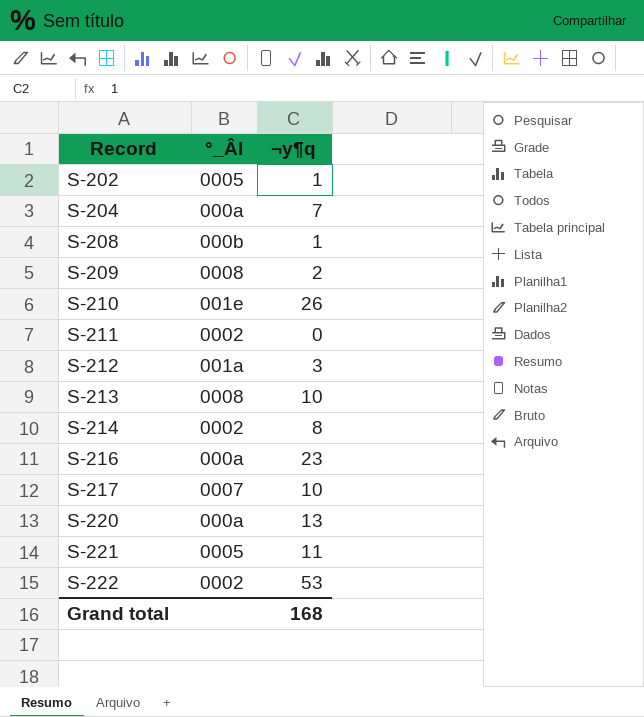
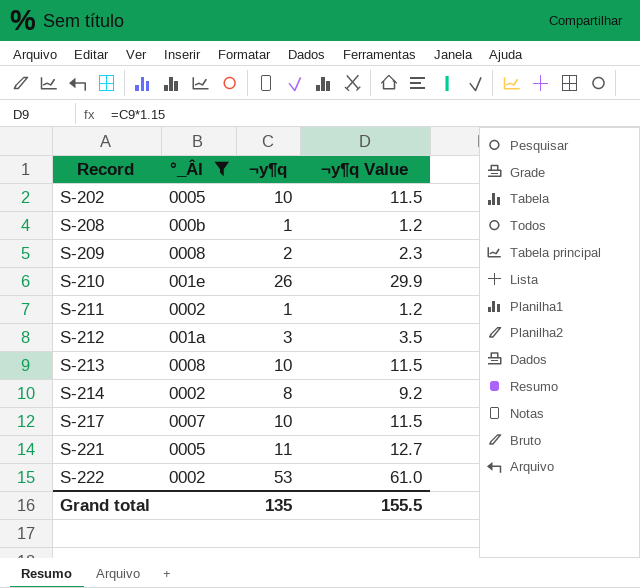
filter: none -> °_ÂI != 000a
column ¬y¶q Value | formula: none -> [¬y¶q] * 1.15
S-202 | ¬y¶q: 1 -> 10
S-211 | ¬y¶q: 0 -> 1
Grand total | ¬y¶q: 168 -> 135

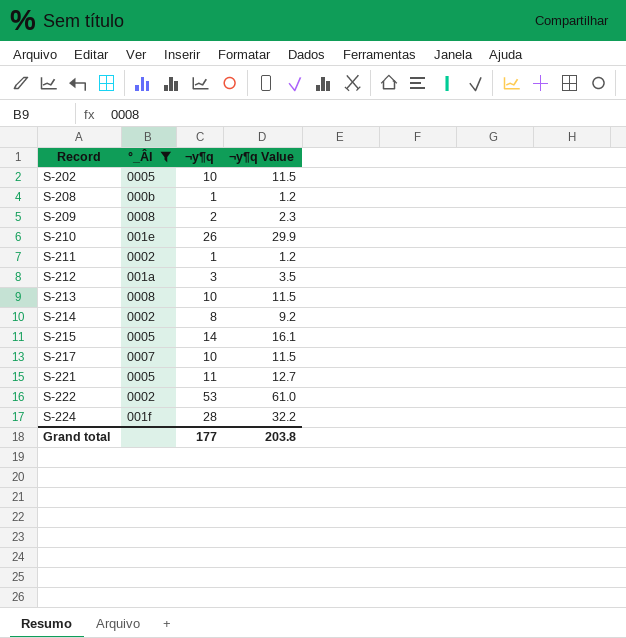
row S-215: none -> 0005 | 14 | 16.1
row S-224: none -> 001f | 28 | 32.2
Grand total | ¬y¶q: 135 -> 177
Grand total | ¬y¶q Value: 155.5 -> 203.8

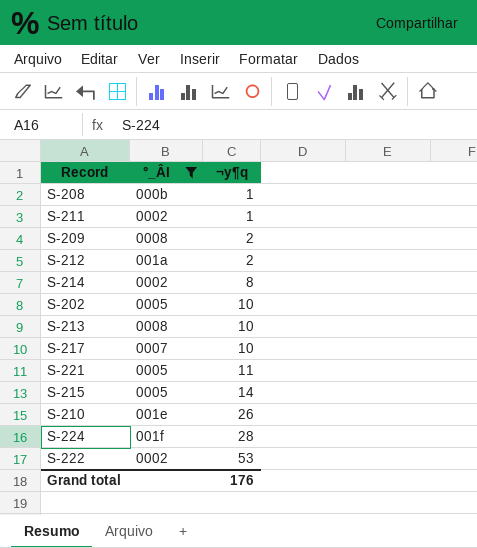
row order: Record ascending -> ¬y¶q ascending
column ¬y¶q Value | formula: [¬y¶q] * 1.15 -> none
S-212 | ¬y¶q: 3 -> 2
Grand total | ¬y¶q: 177 -> 176

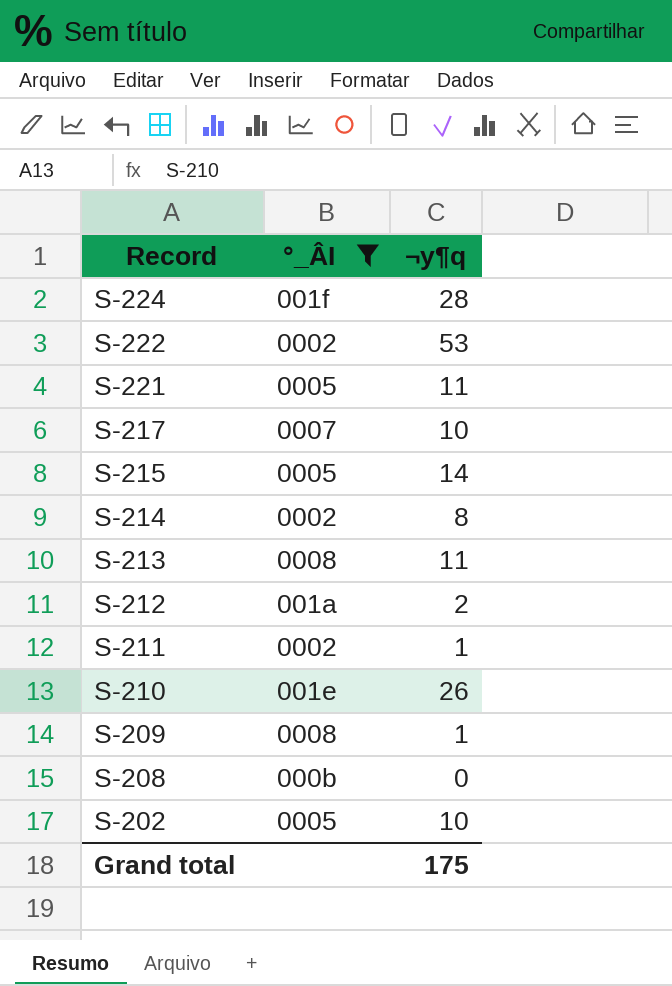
row order: ¬y¶q ascending -> Record descending
S-213 | ¬y¶q: 10 -> 11
S-209 | ¬y¶q: 2 -> 1
S-208 | ¬y¶q: 1 -> 0
Grand total | ¬y¶q: 176 -> 175

